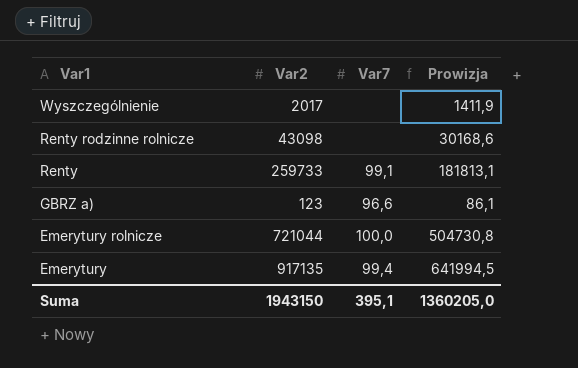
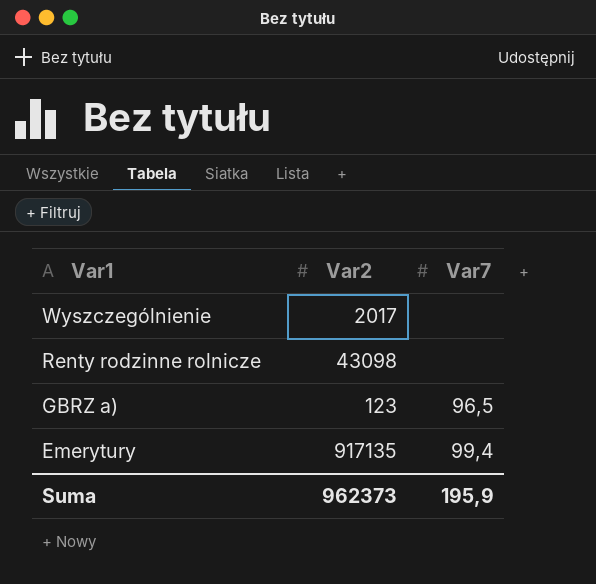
column Prowizja | formula: [Var2] * 0,7 -> none
row Renty: 259733 | 99,1 | 181813,1 -> none
row Emerytury rolnicze: 721044 | 100,0 | 504730,8 -> none
GBRZ a) | Var7: 96,6 -> 96,5
Suma | Var2: 1943150 -> 962373
Suma | Var7: 395,1 -> 195,9

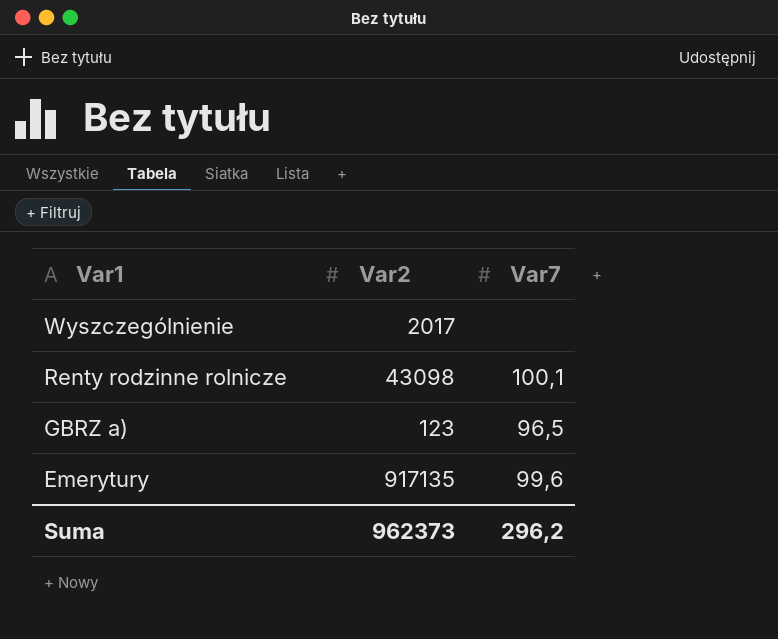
Renty rodzinne rolnicze | Var7: none -> 100,1
Emerytury | Var7: 99,4 -> 99,6
Suma | Var7: 195,9 -> 296,2

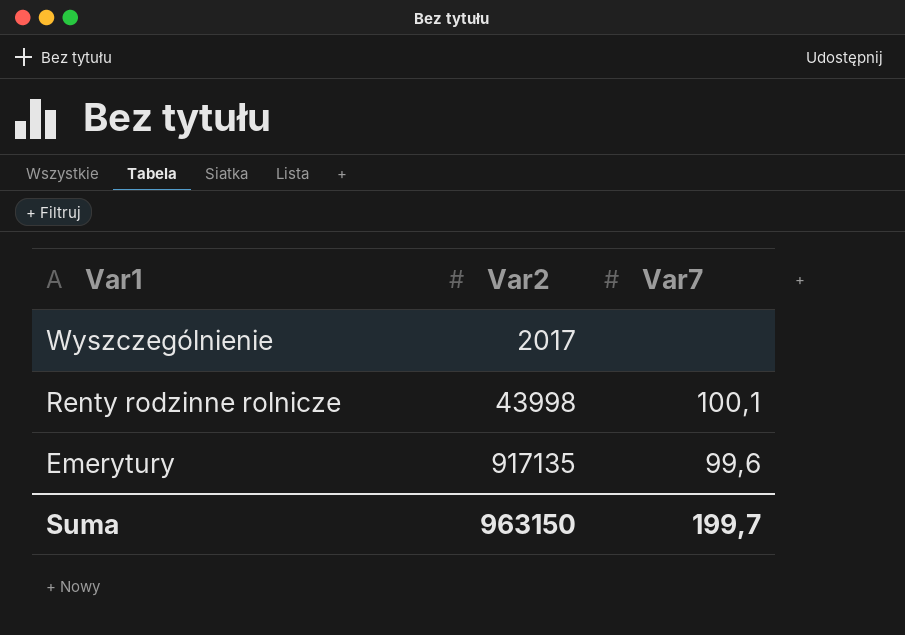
row GBRZ a): 123 | 96,5 -> none
Renty rodzinne rolnicze | Var2: 43098 -> 43998
Suma | Var2: 962373 -> 963150
Suma | Var7: 296,2 -> 199,7

